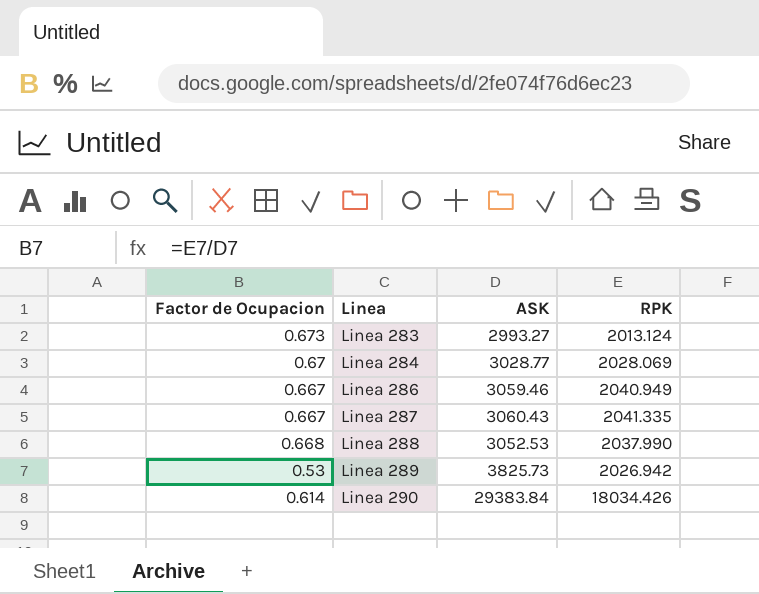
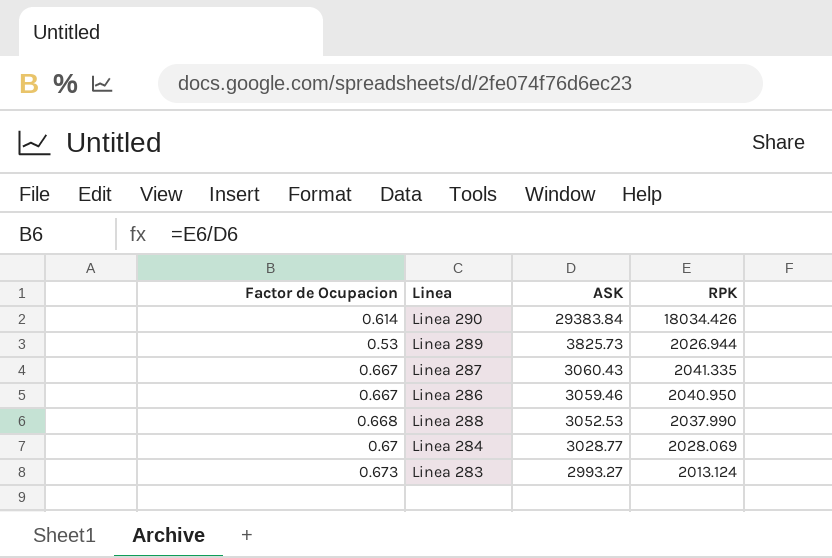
row order: Linea ascending -> ASK descending
Linea 289 | RPK: 2026.942 -> 2026.944
Linea 286 | RPK: 2040.949 -> 2040.950

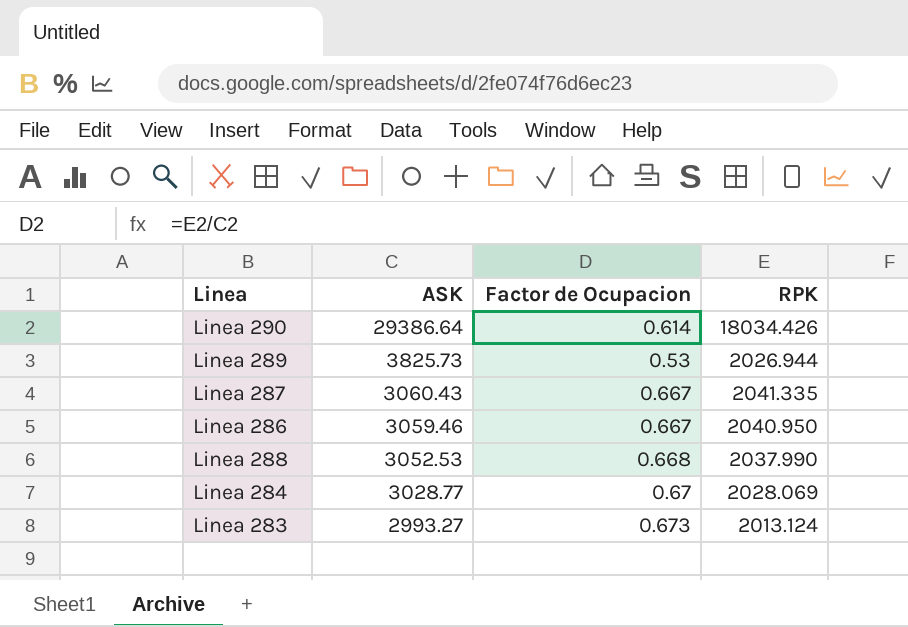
column Factor de Ocupacion | position: 1 -> 3
Linea 290 | ASK: 29383.84 -> 29386.64

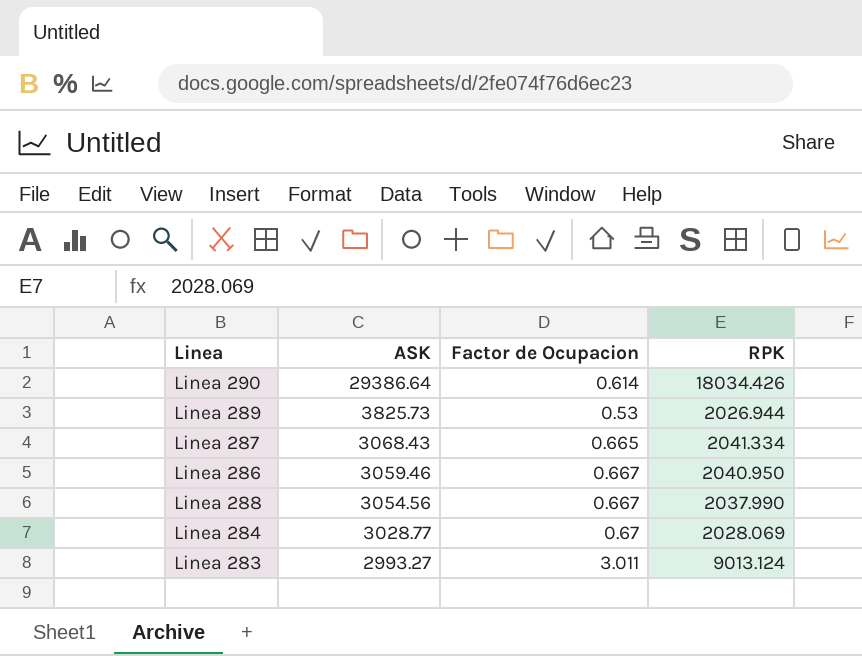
Linea 287 | ASK: 3060.43 -> 3068.43
Linea 287 | Factor de Ocupacion: 0.667 -> 0.665
Linea 287 | RPK: 2041.335 -> 2041.334
Linea 288 | ASK: 3052.53 -> 3054.56
Linea 288 | Factor de Ocupacion: 0.668 -> 0.667
Linea 283 | Factor de Ocupacion: 0.673 -> 3.011
Linea 283 | RPK: 2013.124 -> 9013.124

